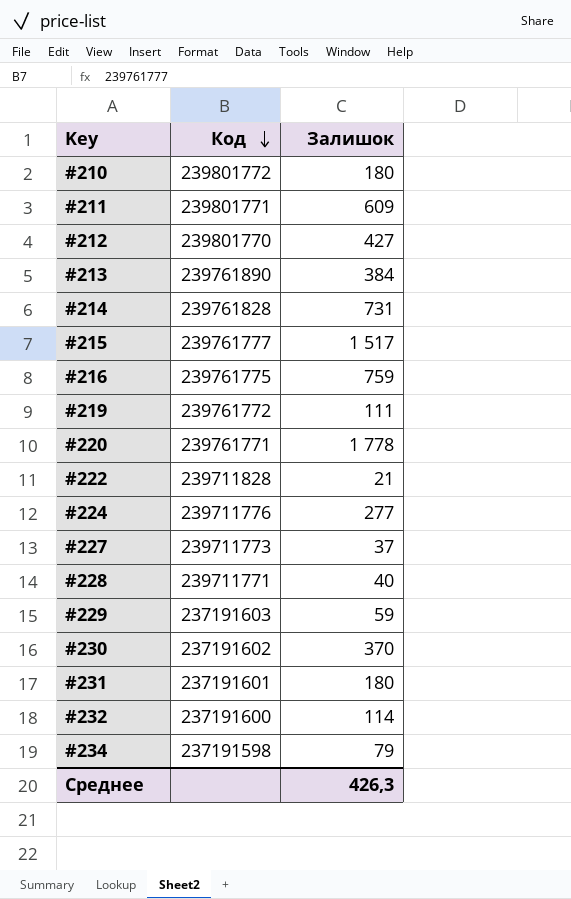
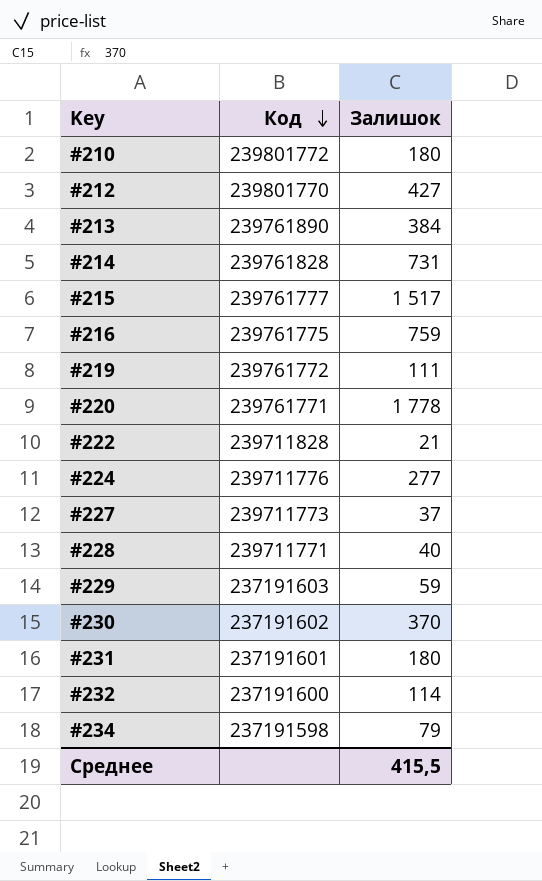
row #211: 239801771 | 609 -> none
Среднее | Залишок: 426,3 -> 415,5

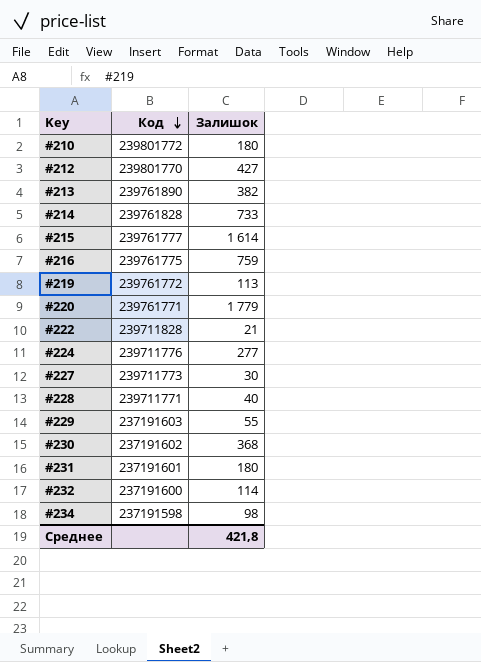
#213 | Залишок: 384 -> 382
#214 | Залишок: 731 -> 733
#215 | Залишок: 1 517 -> 1 614
#219 | Залишок: 111 -> 113
#220 | Залишок: 1 778 -> 1 779
#227 | Залишок: 37 -> 30
#229 | Залишок: 59 -> 55
#230 | Залишок: 370 -> 368
#234 | Залишок: 79 -> 98
Среднее | Залишок: 415,5 -> 421,8

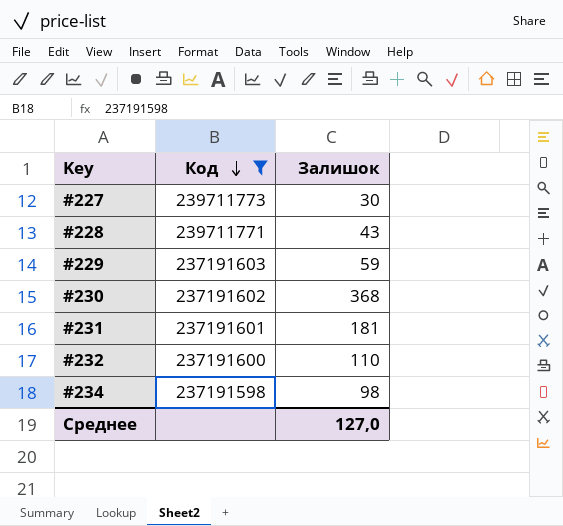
filter: none -> Код <= 239711773
#228 | Залишок: 40 -> 43
#229 | Залишок: 55 -> 59
#231 | Залишок: 180 -> 181
#232 | Залишок: 114 -> 110
Среднее | Залишок: 421,8 -> 127,0

